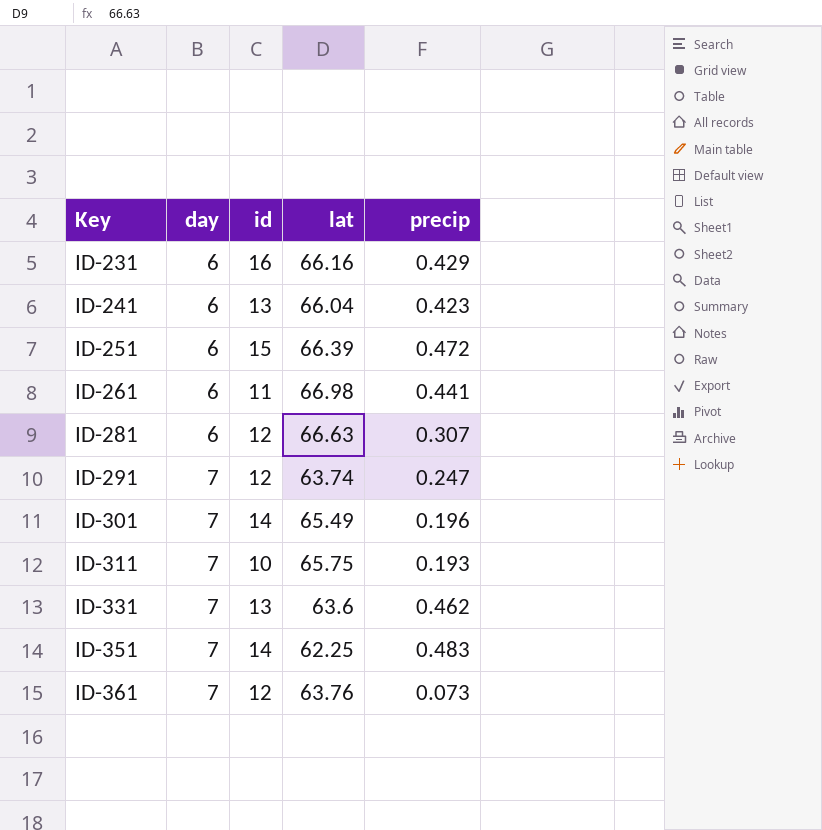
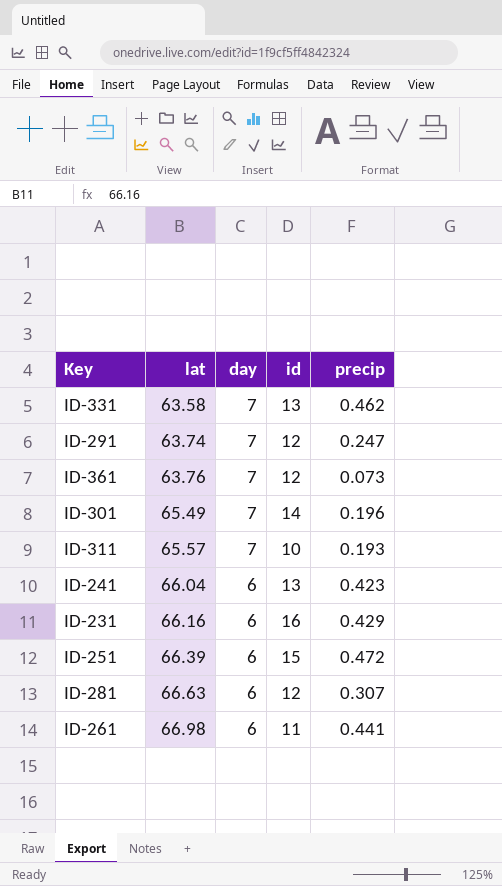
row order: Key ascending -> lat ascending
column lat | position: 4 -> 2
row ID-351: 7 | 14 | 62.25 | 0.483 -> none
ID-331 | lat: 63.6 -> 63.58
ID-311 | lat: 65.75 -> 65.57

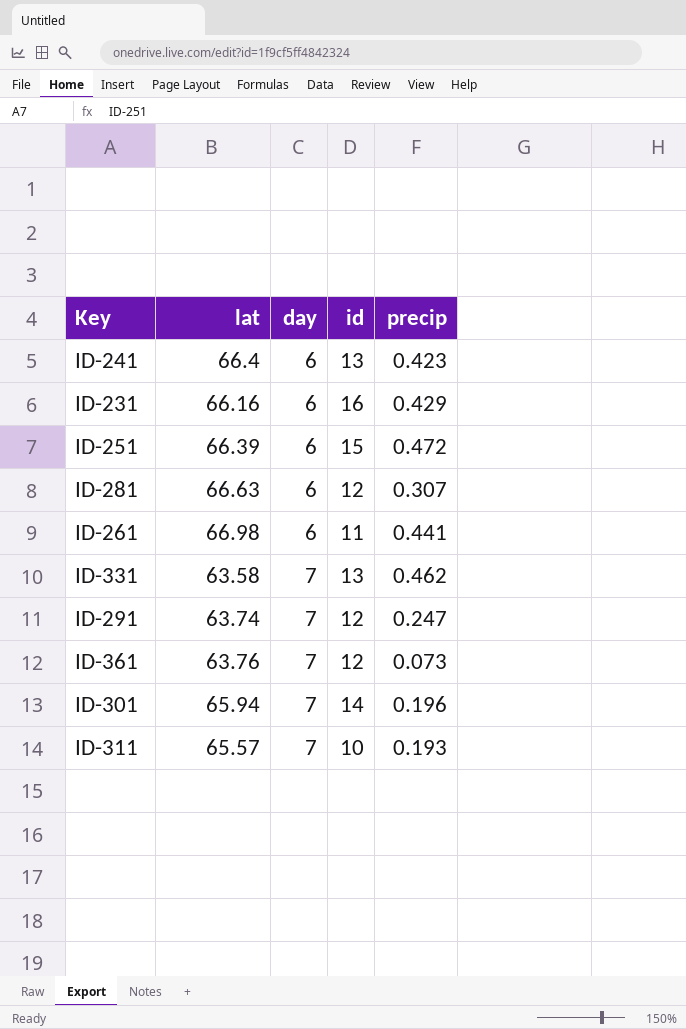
row order: lat ascending -> day ascending
ID-241 | lat: 66.04 -> 66.4
ID-301 | lat: 65.49 -> 65.94

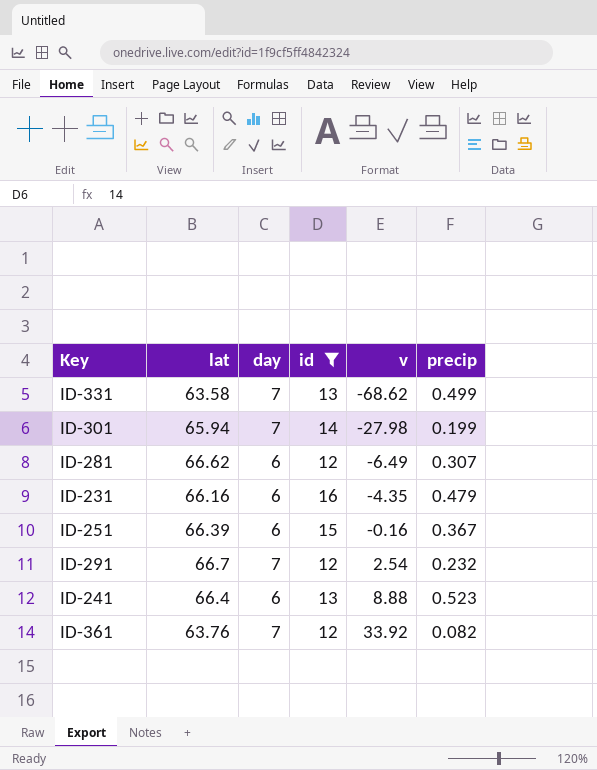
filter: none -> id >= 12
row order: day ascending -> v ascending
column v | position: none -> 5
ID-331 | precip: 0.462 -> 0.499
ID-301 | precip: 0.196 -> 0.199
ID-281 | lat: 66.63 -> 66.62
ID-231 | precip: 0.429 -> 0.479
ID-251 | precip: 0.472 -> 0.367
ID-291 | lat: 63.74 -> 66.7
ID-291 | precip: 0.247 -> 0.232
ID-241 | precip: 0.423 -> 0.523
ID-361 | precip: 0.073 -> 0.082

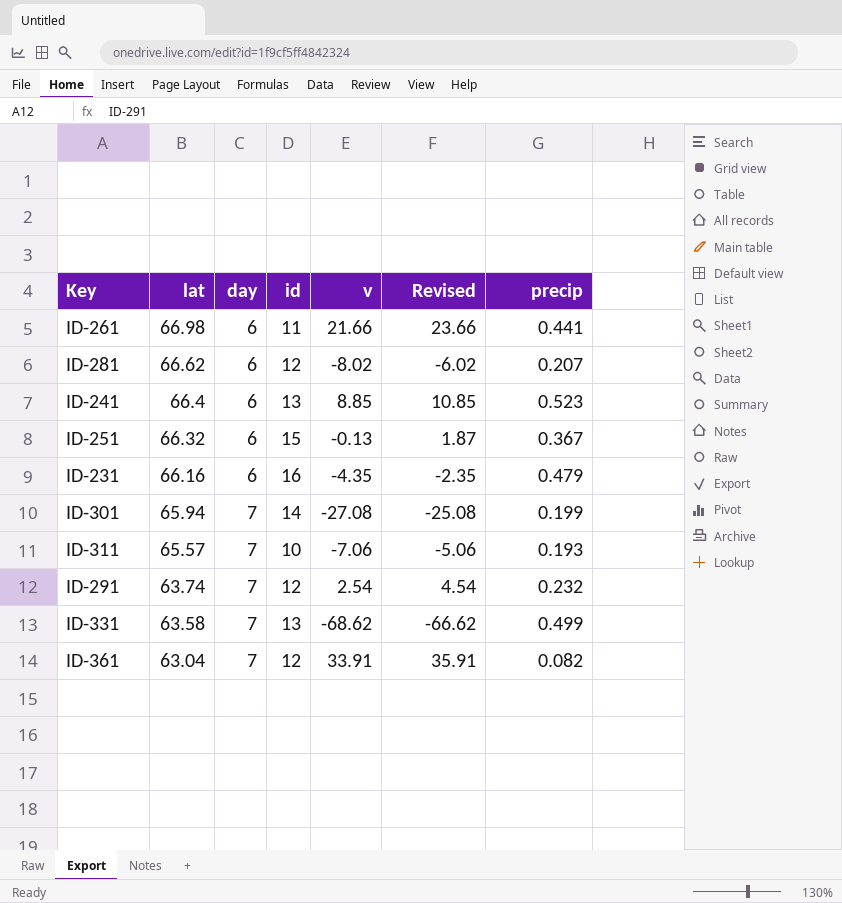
filter: id >= 12 -> none
row order: v ascending -> lat descending
column Revised | formula: none -> [v] + 2
ID-281 | v: -6.49 -> -8.02
ID-281 | precip: 0.307 -> 0.207
ID-241 | v: 8.88 -> 8.85
ID-251 | lat: 66.39 -> 66.32
ID-251 | v: -0.16 -> -0.13
ID-301 | v: -27.98 -> -27.08
ID-291 | lat: 66.7 -> 63.74
ID-361 | lat: 63.76 -> 63.04
ID-361 | v: 33.92 -> 33.91

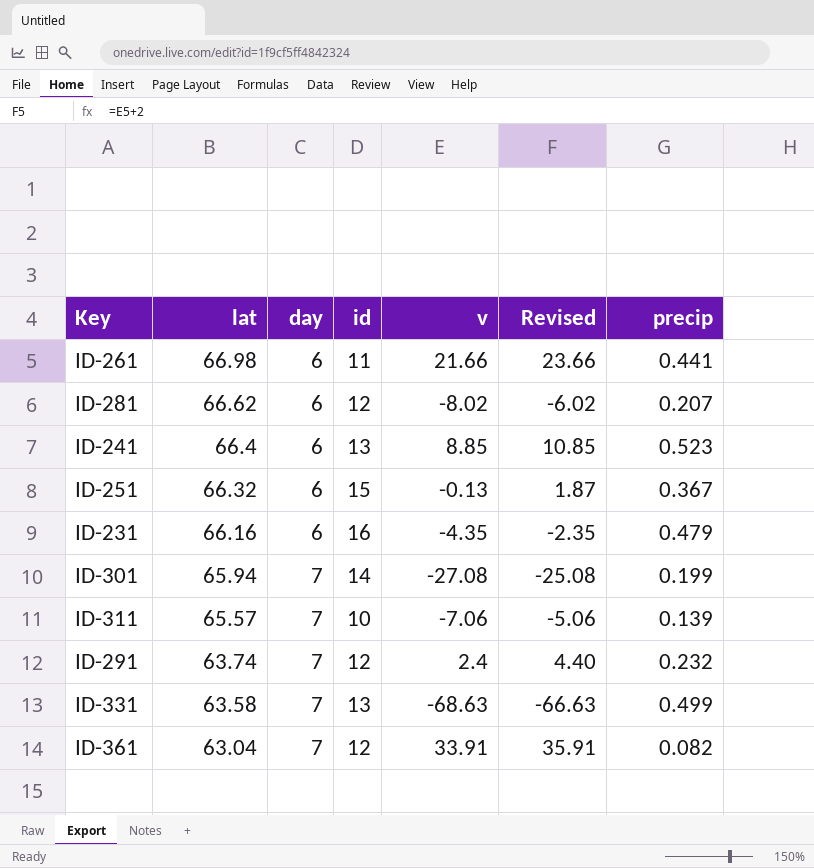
ID-311 | precip: 0.193 -> 0.139
ID-291 | v: 2.54 -> 2.4
ID-291 | Revised: 4.54 -> 4.40
ID-331 | v: -68.62 -> -68.63
ID-331 | Revised: -66.62 -> -66.63

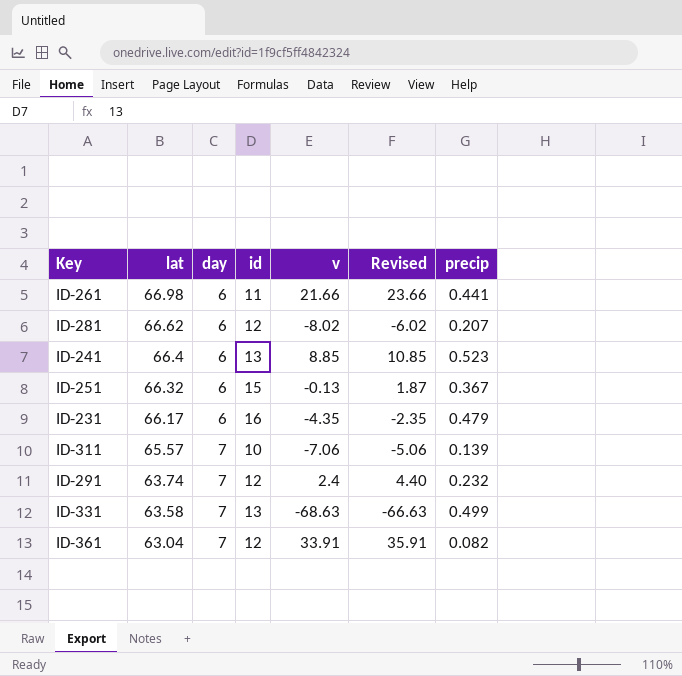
row ID-301: 65.94 | 7 | 14 | -27.08 | -25.08 | 0.199 -> none
ID-231 | lat: 66.16 -> 66.17

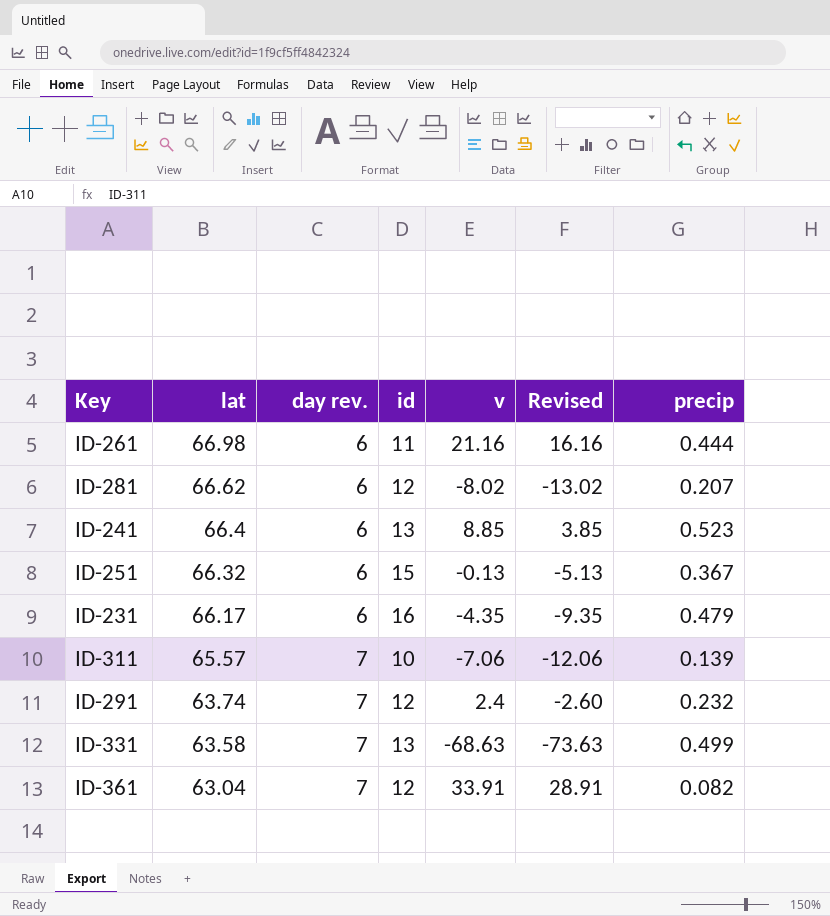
column name: day -> day rev.
column Revised | formula: [v] + 2 -> [v] - 5
ID-261 | v: 21.66 -> 21.16
ID-261 | precip: 0.441 -> 0.444

